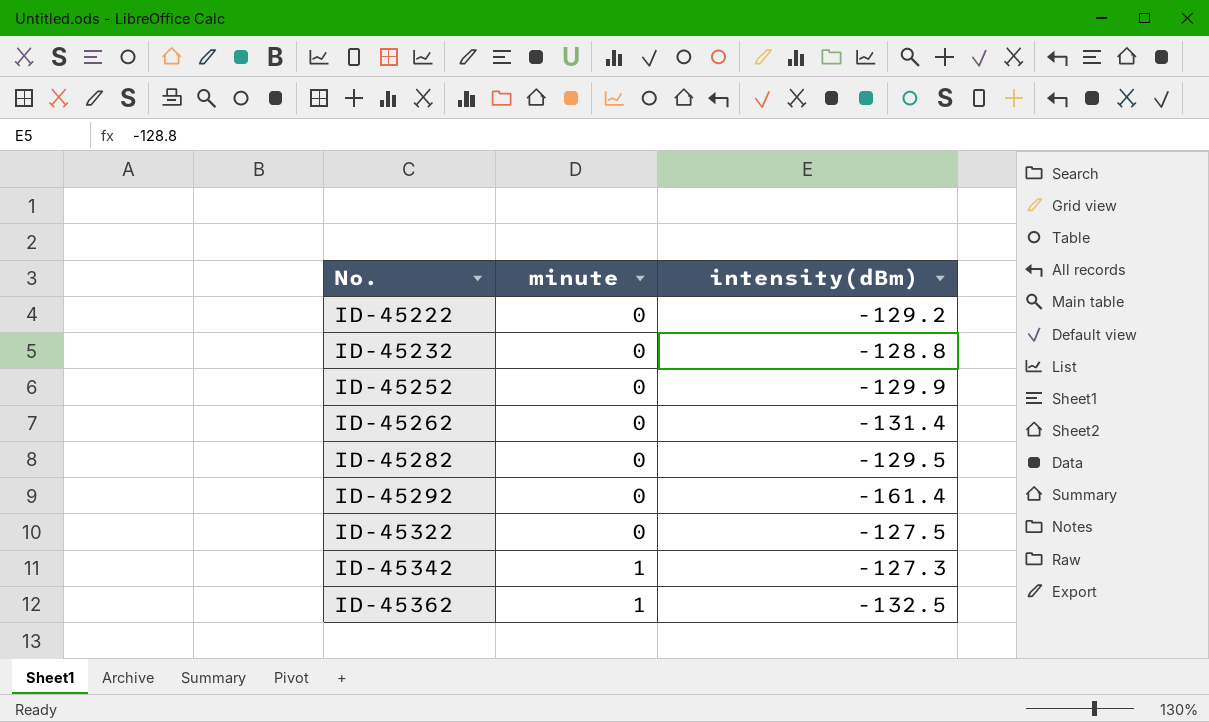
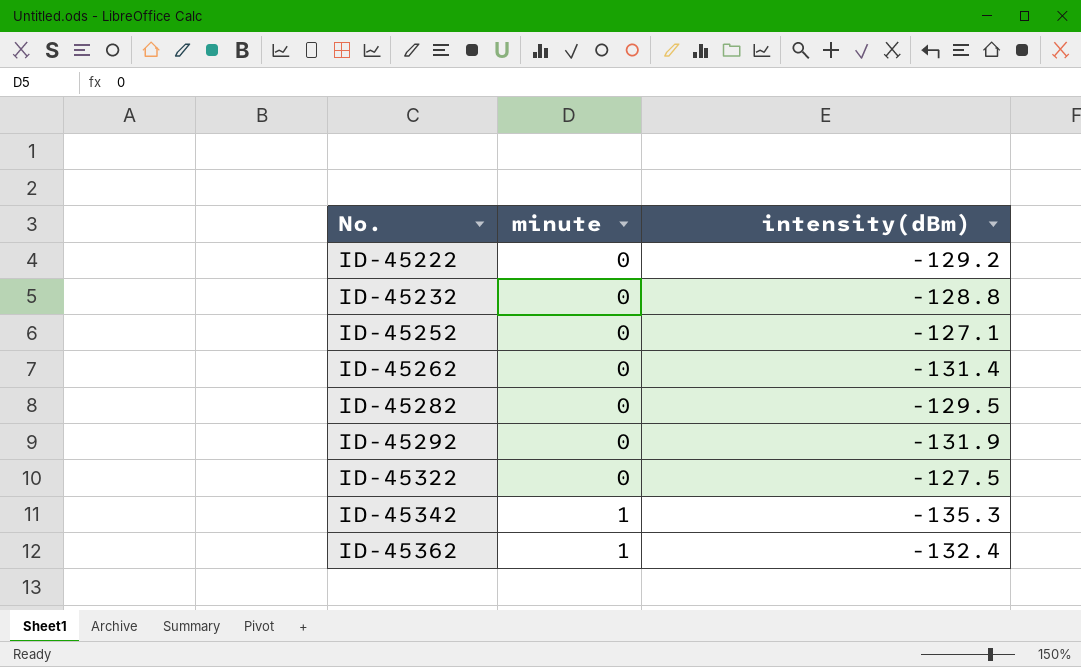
ID-45252 | intensity(dBm): -129.9 -> -127.1
ID-45292 | intensity(dBm): -161.4 -> -131.9
ID-45342 | intensity(dBm): -127.3 -> -135.3
ID-45362 | intensity(dBm): -132.5 -> -132.4

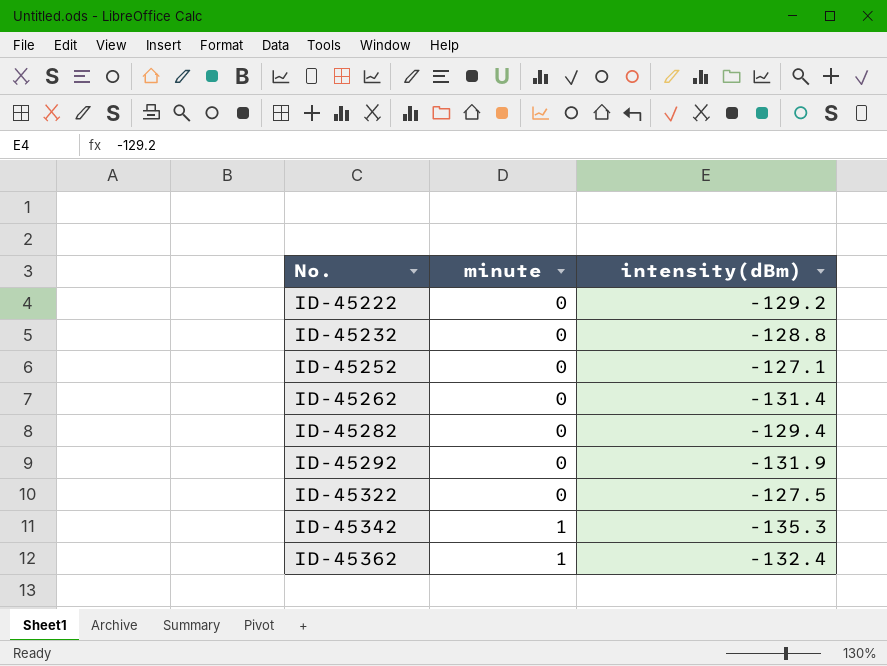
ID-45282 | intensity(dBm): -129.5 -> -129.4

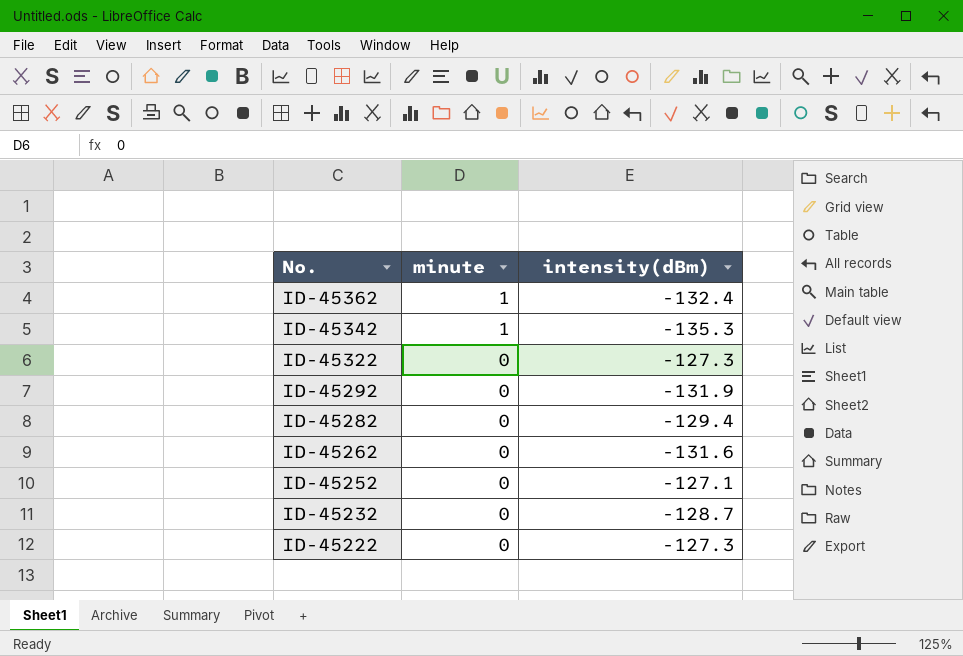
row order: No. ascending -> No. descending
ID-45322 | intensity(dBm): -127.5 -> -127.3
ID-45262 | intensity(dBm): -131.4 -> -131.6
ID-45232 | intensity(dBm): -128.8 -> -128.7
ID-45222 | intensity(dBm): -129.2 -> -127.3

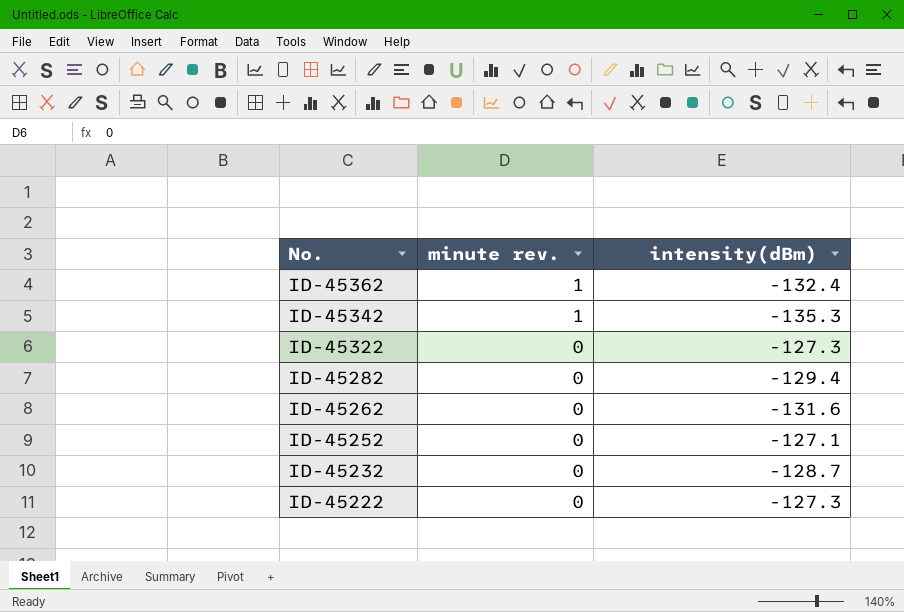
column name: minute -> minute rev.
row ID-45292: 0 | -131.9 -> none

